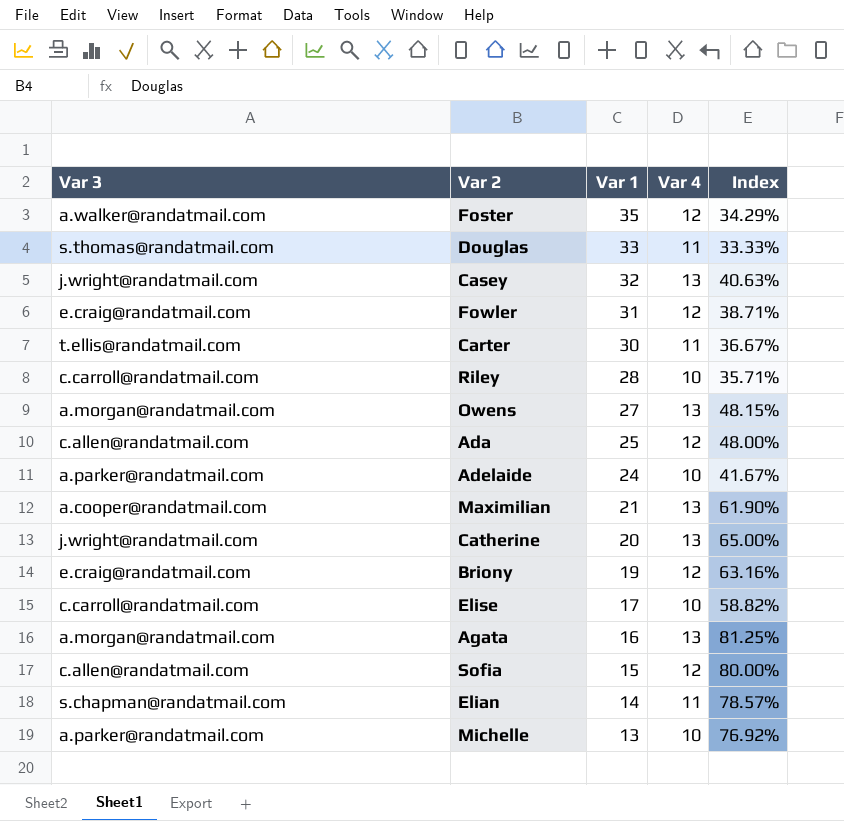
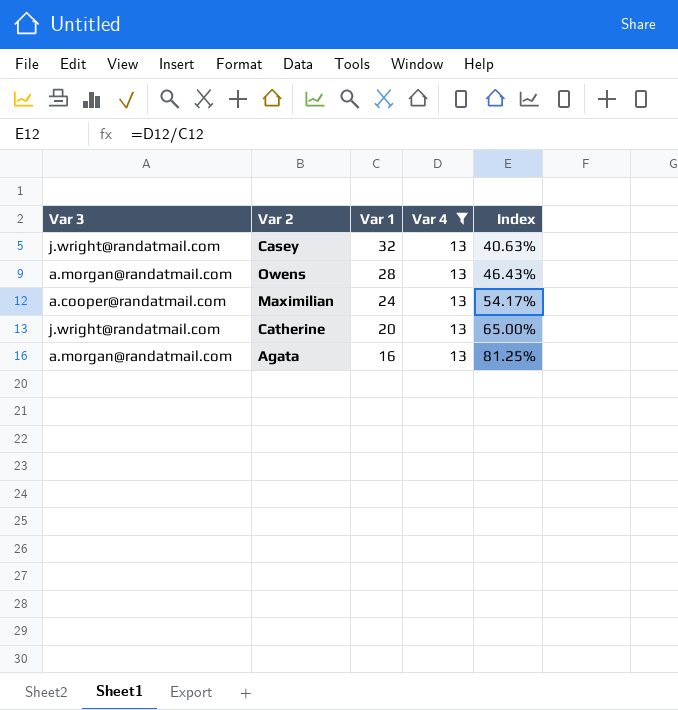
filter: none -> Var 4 = 13
Owens | Var 1: 27 -> 28
Owens | Index: 48.15% -> 46.43%
Maximilian | Var 1: 21 -> 24
Maximilian | Index: 61.90% -> 54.17%

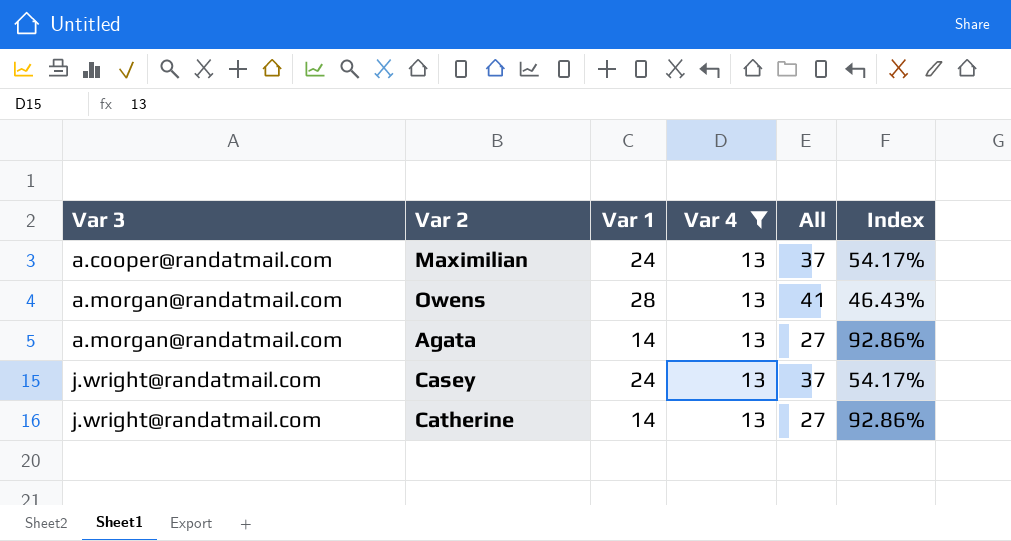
row order: Var 1 descending -> Var 3 ascending
column All | formula: none -> [Var 1] + [Var 4]
Agata | Var 1: 16 -> 14
Agata | Index: 81.25% -> 92.86%
Casey | Var 1: 32 -> 24
Casey | Index: 40.63% -> 54.17%
Catherine | Var 1: 20 -> 14
Catherine | Index: 65.00% -> 92.86%

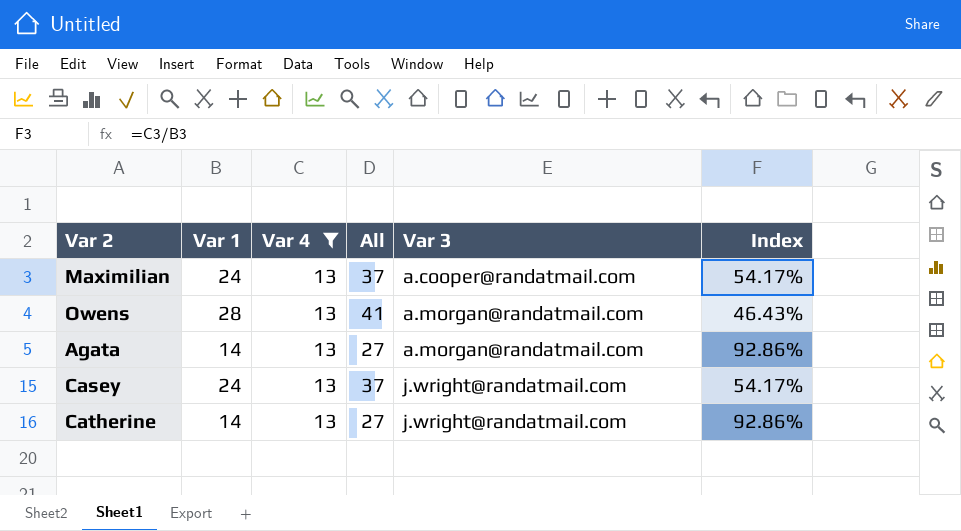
column Var 3 | position: 1 -> 5

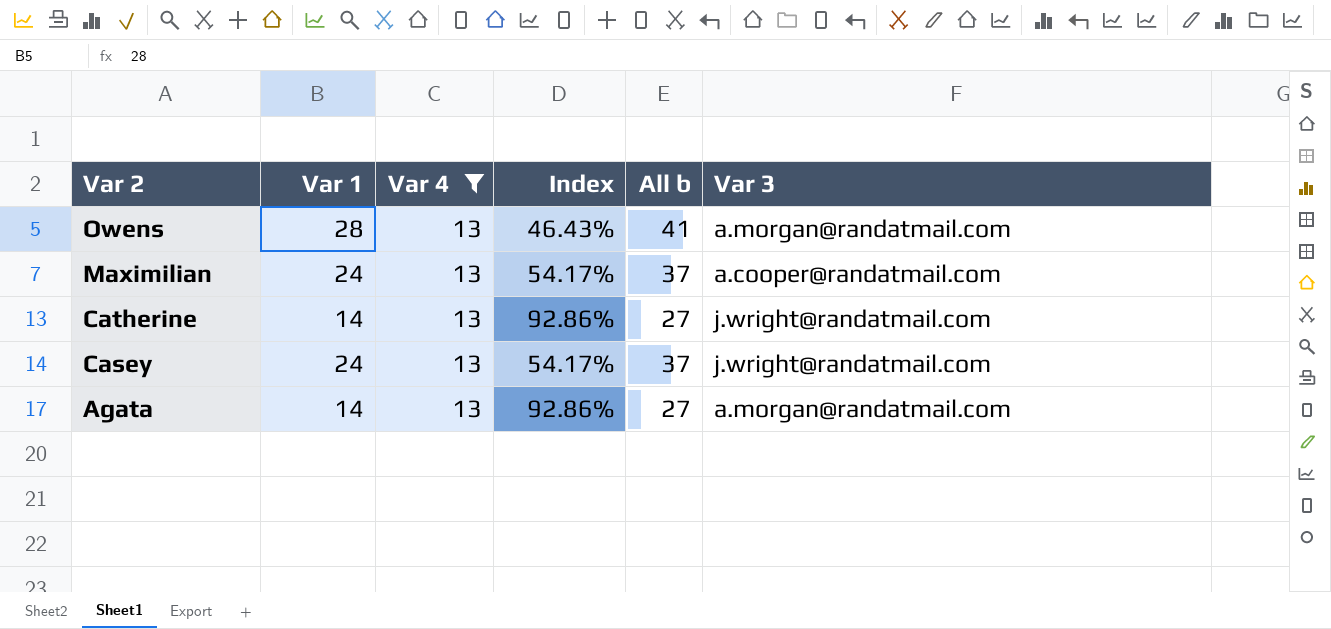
row order: Var 3 ascending -> Var 2 descending
column Index | position: 6 -> 4
column name: All -> All b

